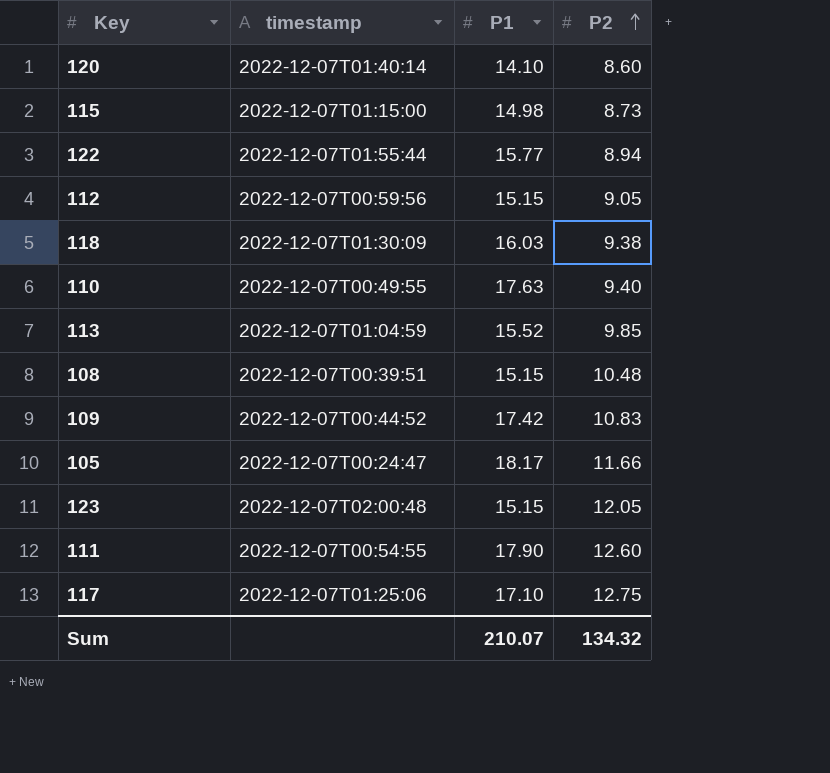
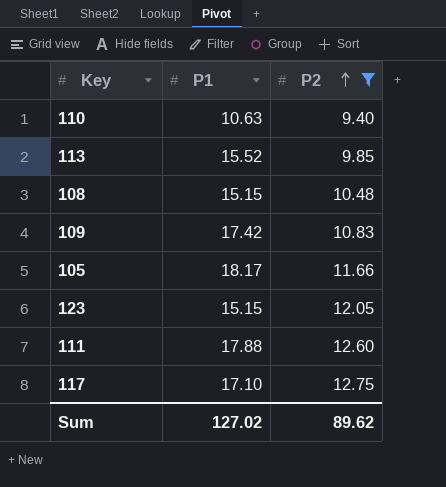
filter: none -> P2 >= 9.40
column timestamp | position: 2 -> none
110 | P1: 17.63 -> 10.63
111 | P1: 17.90 -> 17.88
Sum | P1: 210.07 -> 127.02
Sum | P2: 134.32 -> 89.62

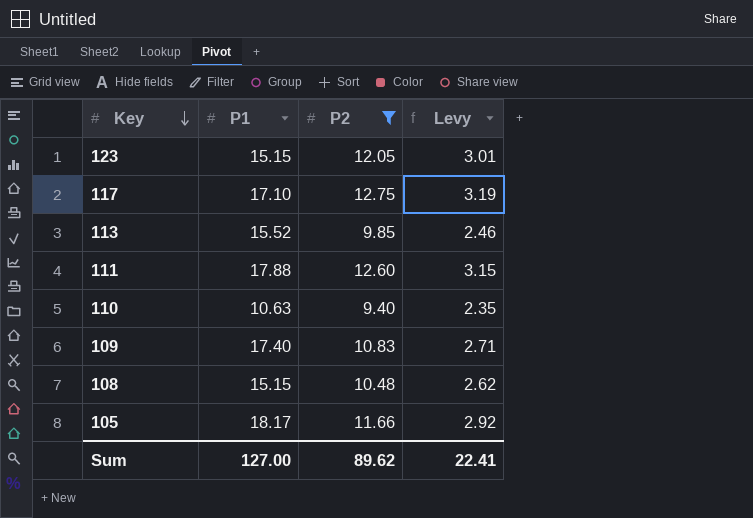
row order: P2 ascending -> Key descending
column Levy | formula: none -> [P2] * 0.25
109 | P1: 17.42 -> 17.40
Sum | P1: 127.02 -> 127.00

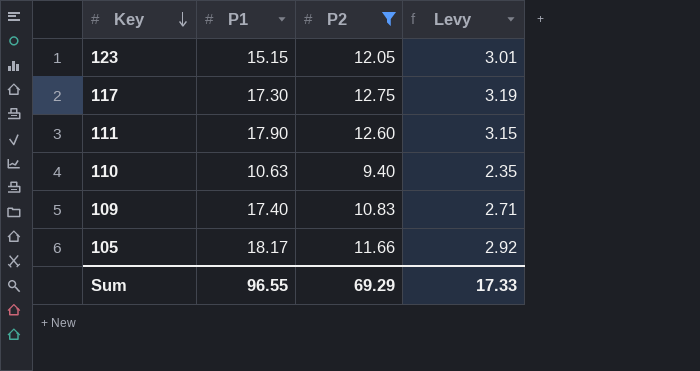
row 113: 15.52 | 9.85 | 2.46 -> none
row 108: 15.15 | 10.48 | 2.62 -> none
117 | P1: 17.10 -> 17.30
111 | P1: 17.88 -> 17.90
Sum | P1: 127.00 -> 96.55
Sum | P2: 89.62 -> 69.29
Sum | Levy: 22.41 -> 17.33

